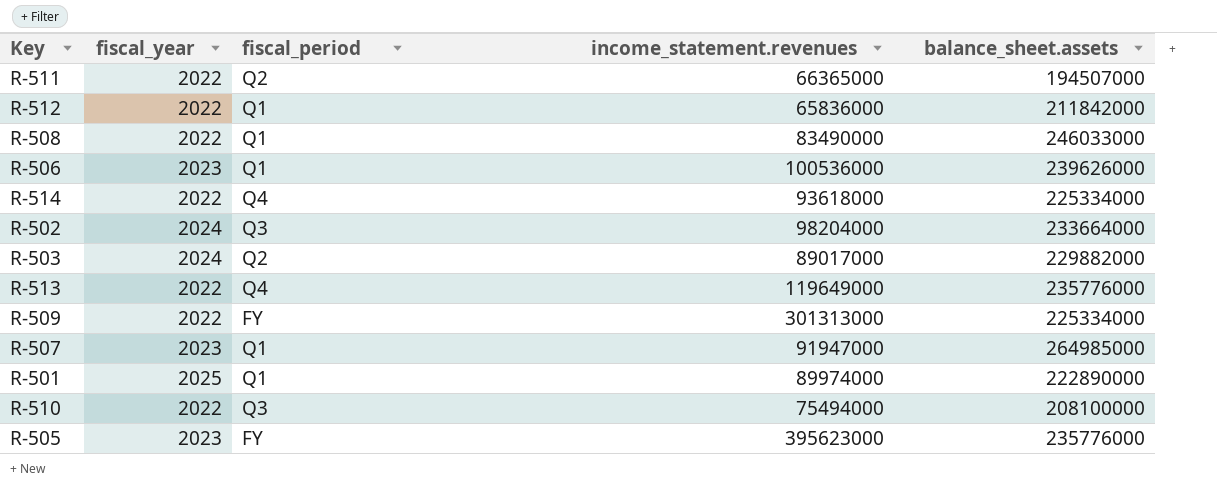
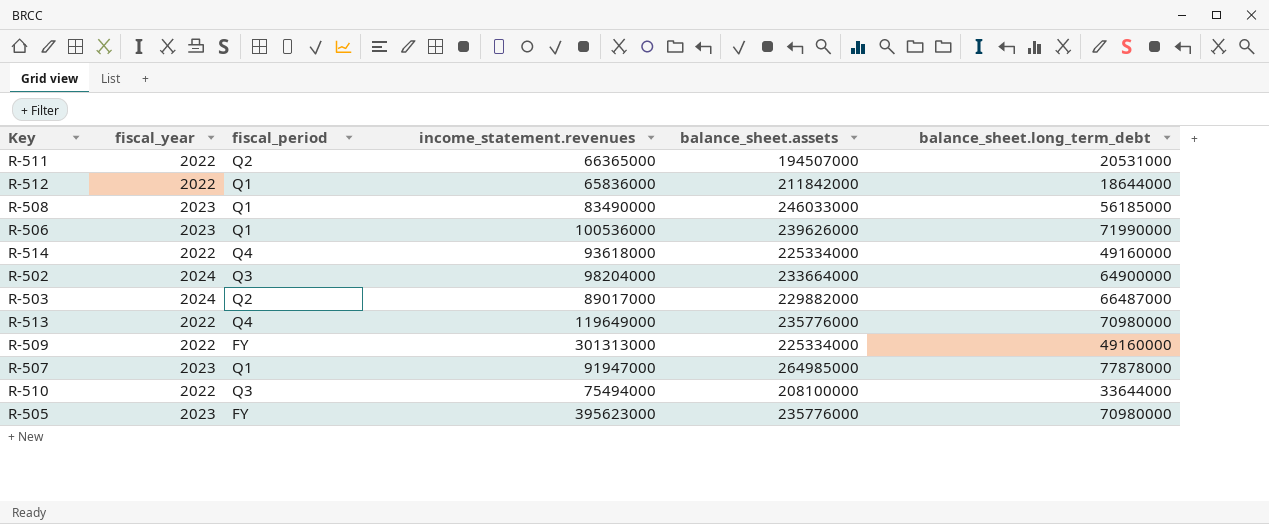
column balance_sheet.long_term_debt | position: none -> 6
row R-501: 2025 | Q1 | 89974000 | 222890000 -> none
R-508 | fiscal_year: 2022 -> 2023

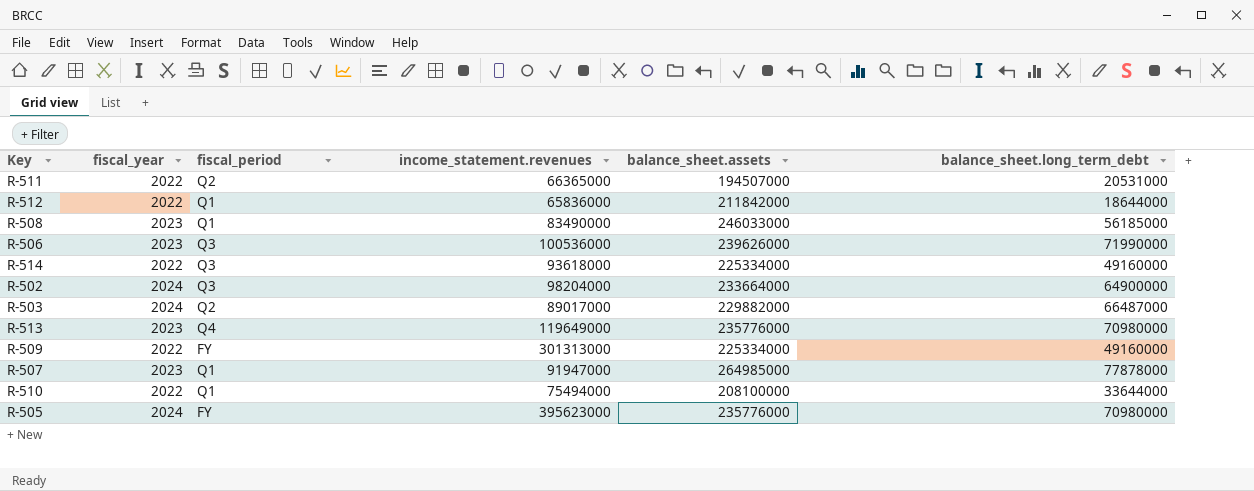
R-506 | fiscal_period: Q1 -> Q3
R-514 | fiscal_period: Q4 -> Q3
R-513 | fiscal_year: 2022 -> 2023
R-510 | fiscal_period: Q3 -> Q1
R-505 | fiscal_year: 2023 -> 2024

